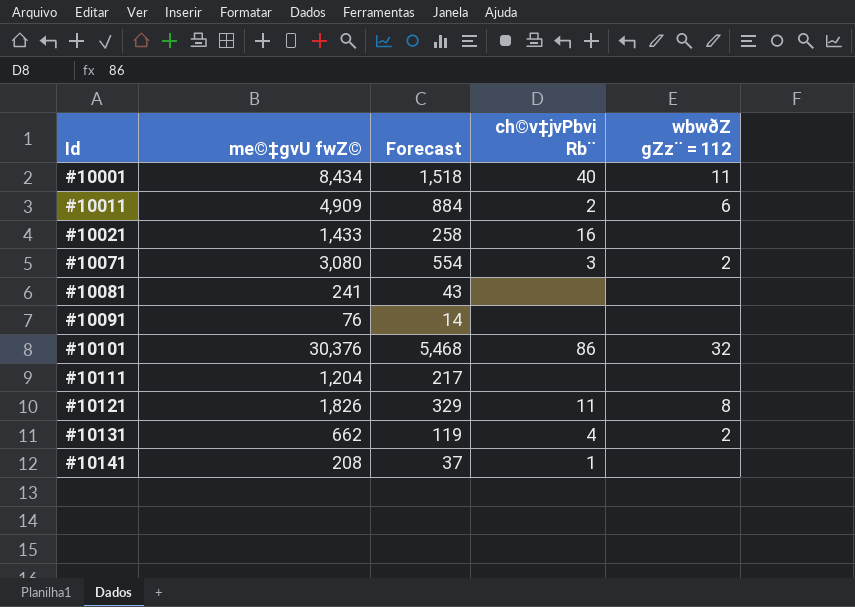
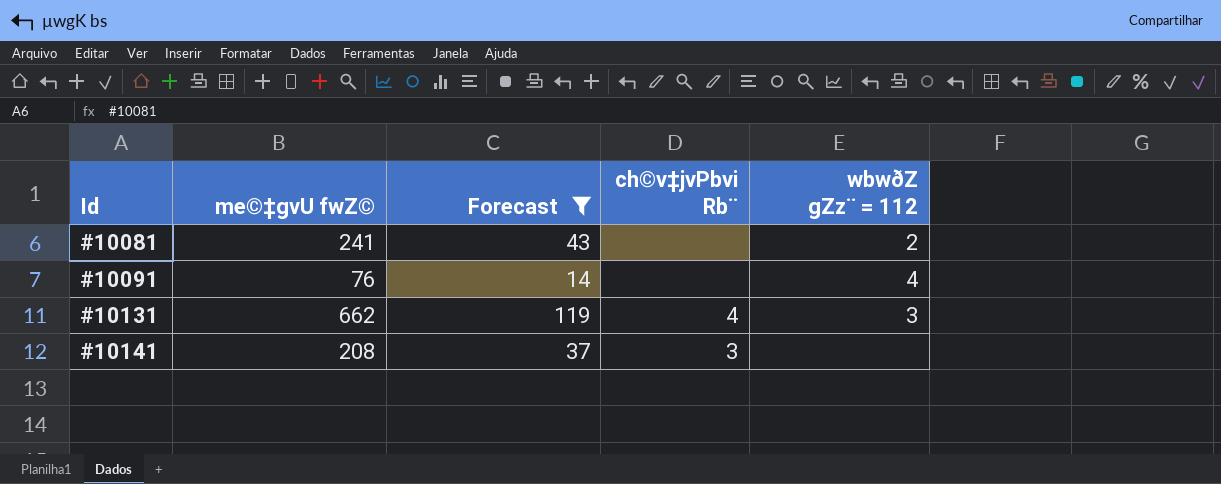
filter: none -> Forecast <= 119
#10081 | wbwðZ gZz¨ = 112: none -> 2
#10091 | wbwðZ gZz¨ = 112: none -> 4
#10131 | wbwðZ gZz¨ = 112: 2 -> 3
#10141 | ch©v‡jvPbvi Rb¨: 1 -> 3

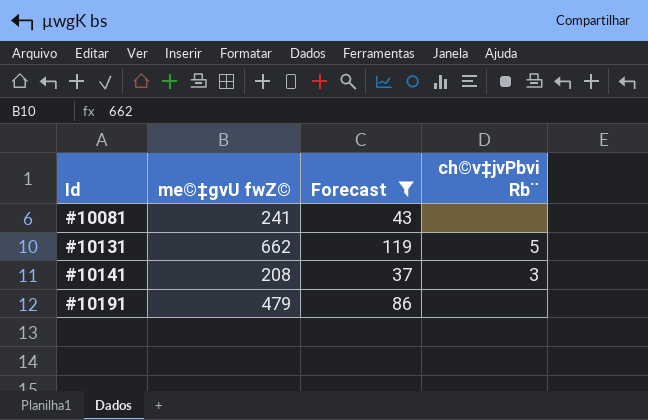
column wbwðZ gZz¨ = 112 | position: 5 -> none
row #10091: 76 | 14 | none | 4 -> none
#10131 | ch©v‡jvPbvi Rb¨: 4 -> 5
row #10191: none -> 479 | 86 | none

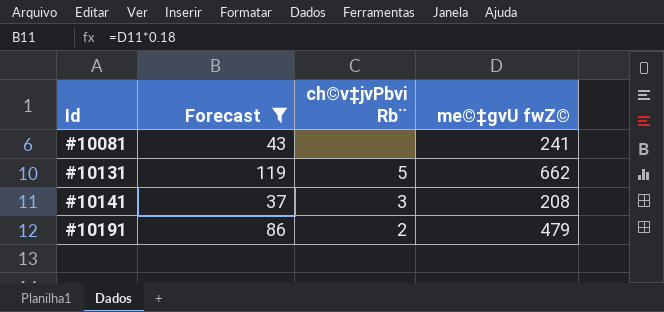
column me©‡gvU fwZ© | position: 2 -> 4
#10191 | ch©v‡jvPbvi Rb¨: none -> 2

